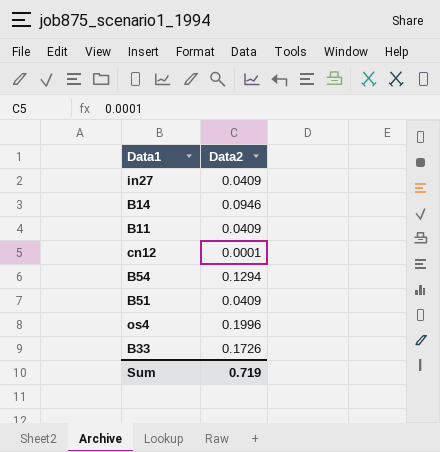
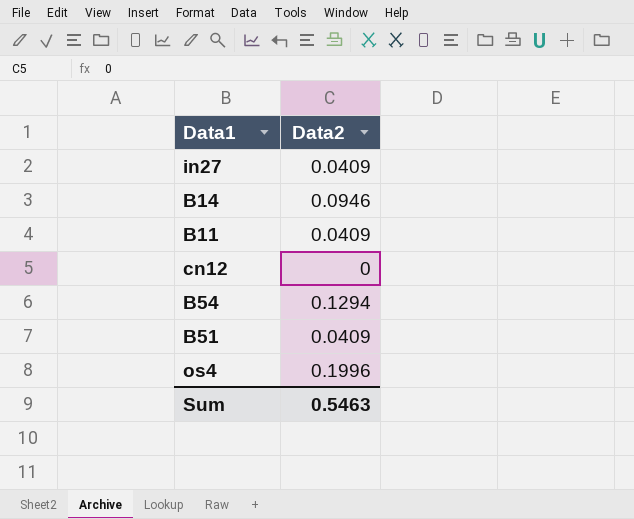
row B33: 0.1726 -> none
cn12 | Data2: 0.0001 -> 0
Sum | Data2: 0.719 -> 0.5463

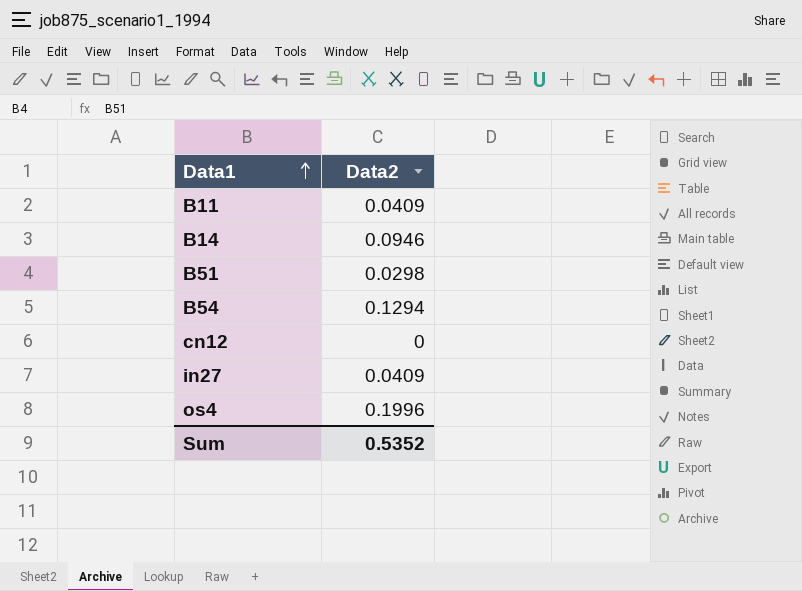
row order: none -> Data1 ascending
B51 | Data2: 0.0409 -> 0.0298
Sum | Data2: 0.5463 -> 0.5352

